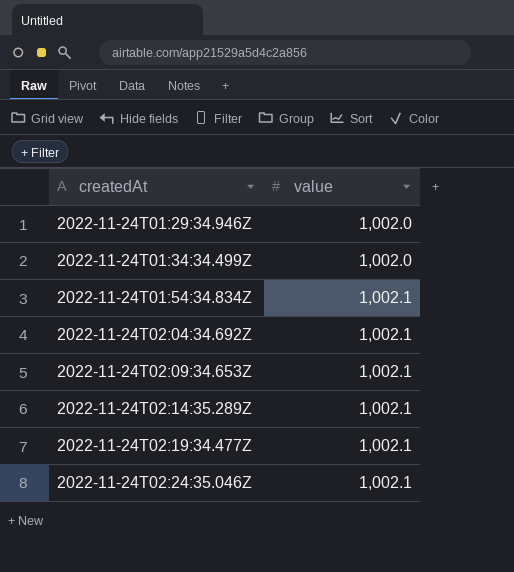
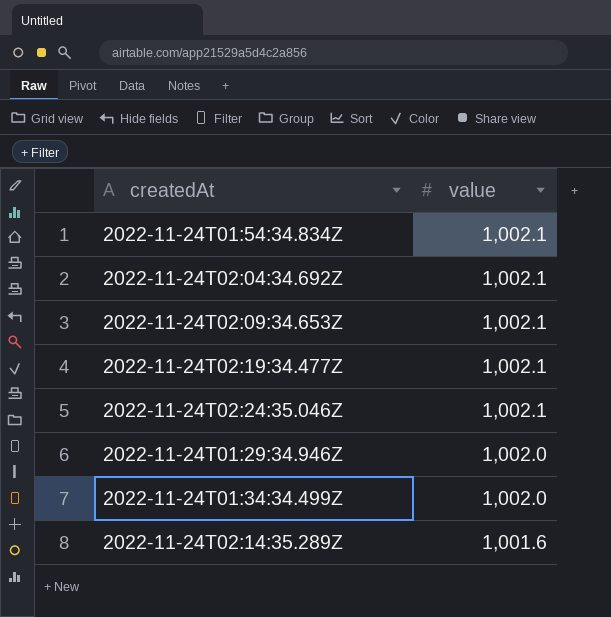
row order: createdAt ascending -> value descending
2022-11-24T02:14:35.289Z | value: 1,002.1 -> 1,001.6

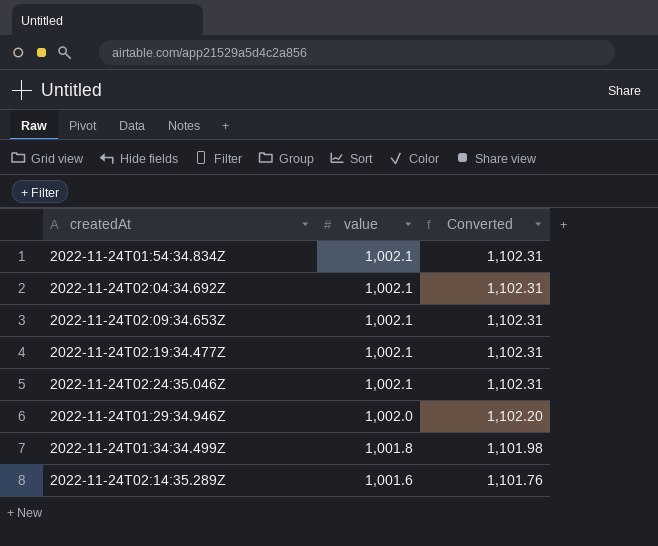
column Converted | formula: none -> [value] * 1.1
2022-11-24T01:34:34.499Z | value: 1,002.0 -> 1,001.8

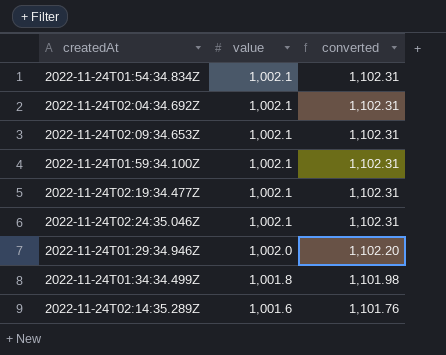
column name: Converted -> converted
row 2022-11-24T01:59:34.100Z: none -> 1,002.1 | 1,102.31

